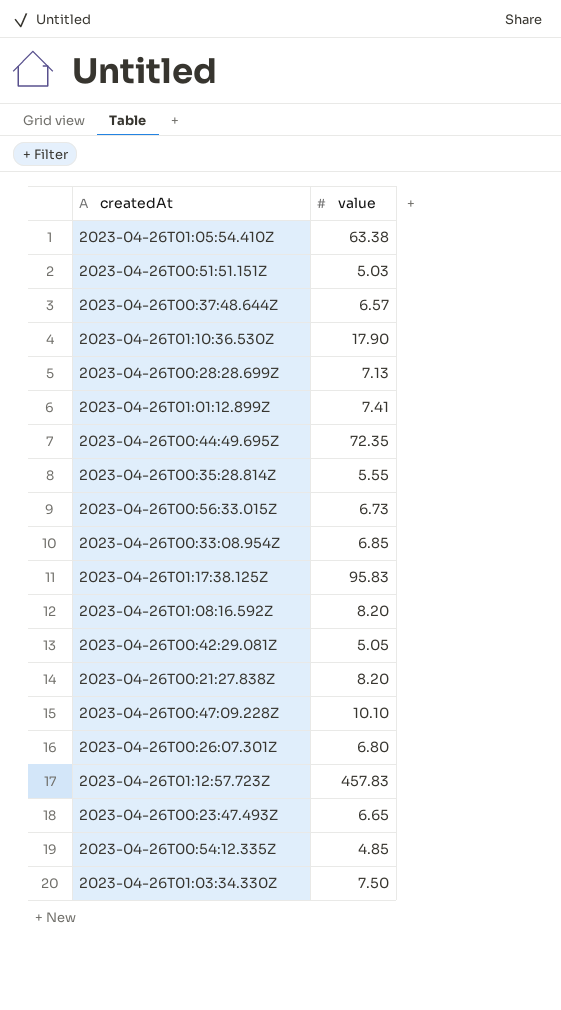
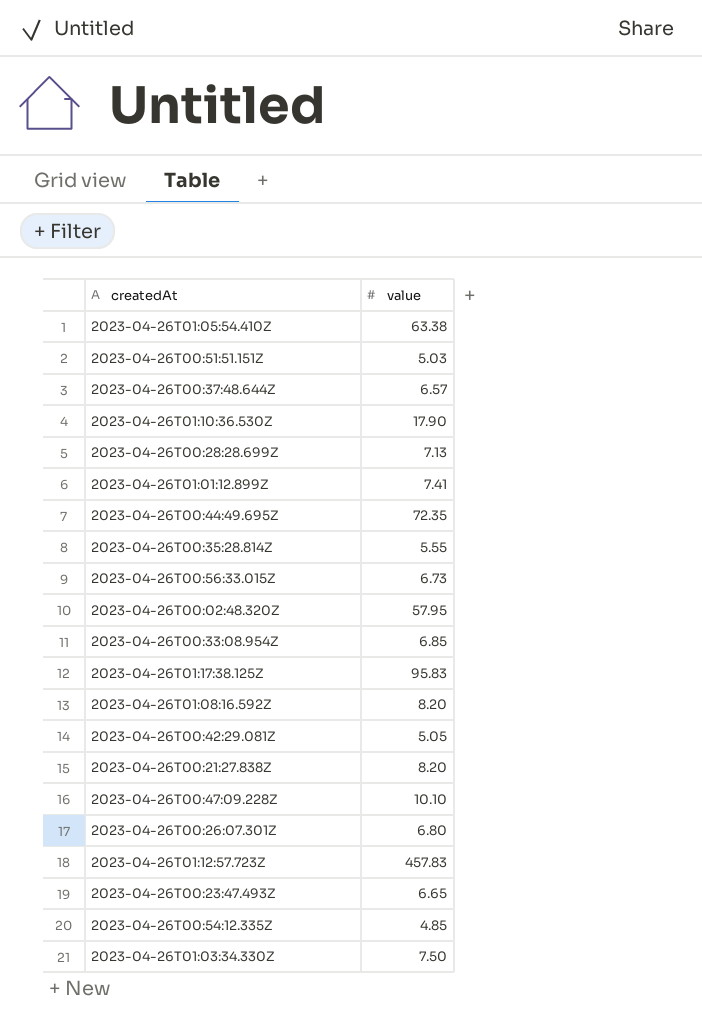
row 2023-04-26T00:02:48.320Z: none -> 57.95

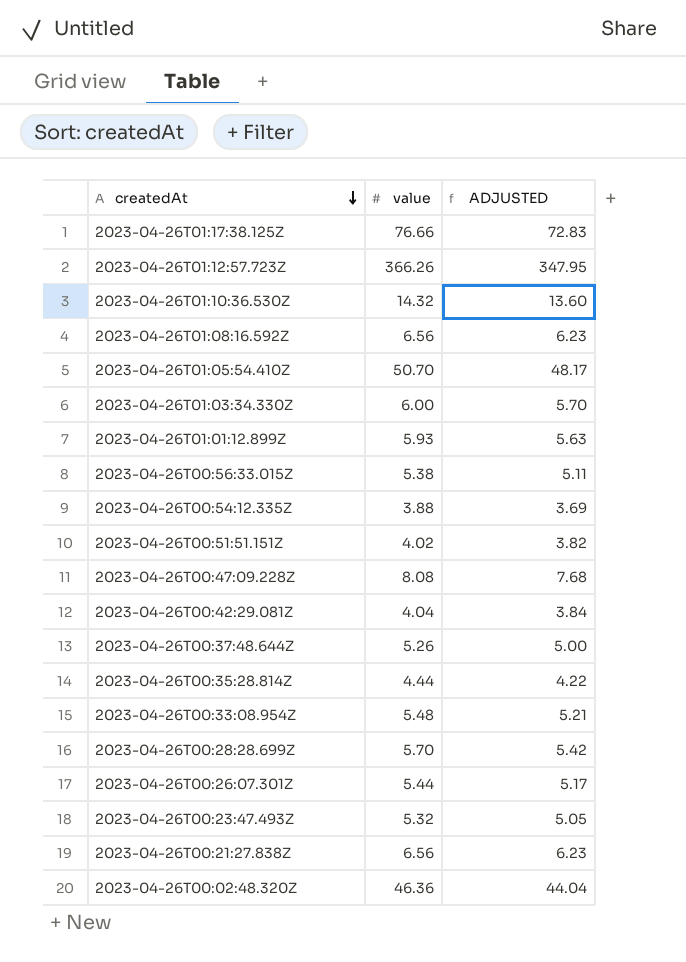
row order: none -> createdAt descending
column ADJUSTED | formula: none -> [value] * 0.95
row 2023-04-26T00:44:49.695Z: 72.35 -> none
2023-04-26T01:17:38.125Z | value: 95.83 -> 76.66
2023-04-26T01:12:57.723Z | value: 457.83 -> 366.26
2023-04-26T01:10:36.530Z | value: 17.90 -> 14.32
2023-04-26T01:08:16.592Z | value: 8.20 -> 6.56
2023-04-26T01:05:54.410Z | value: 63.38 -> 50.70
2023-04-26T01:03:34.330Z | value: 7.50 -> 6.00
2023-04-26T01:01:12.899Z | value: 7.41 -> 5.93
2023-04-26T00:56:33.015Z | value: 6.73 -> 5.38
2023-04-26T00:54:12.335Z | value: 4.85 -> 3.88
2023-04-26T00:51:51.151Z | value: 5.03 -> 4.02
2023-04-26T00:47:09.228Z | value: 10.10 -> 8.08
2023-04-26T00:42:29.081Z | value: 5.05 -> 4.04
2023-04-26T00:37:48.644Z | value: 6.57 -> 5.26
2023-04-26T00:35:28.814Z | value: 5.55 -> 4.44
2023-04-26T00:33:08.954Z | value: 6.85 -> 5.48
2023-04-26T00:28:28.699Z | value: 7.13 -> 5.70
2023-04-26T00:26:07.301Z | value: 6.80 -> 5.44
2023-04-26T00:23:47.493Z | value: 6.65 -> 5.32
2023-04-26T00:21:27.838Z | value: 8.20 -> 6.56
2023-04-26T00:02:48.320Z | value: 57.95 -> 46.36

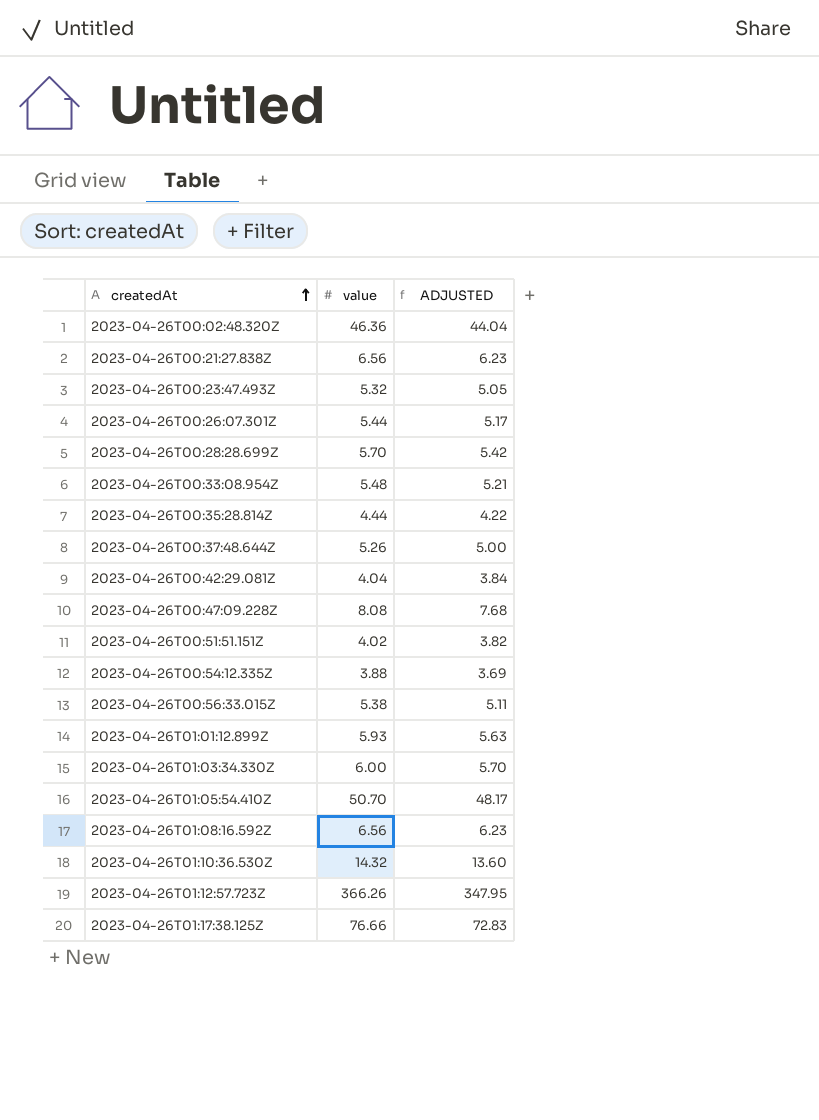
row order: createdAt descending -> createdAt ascending

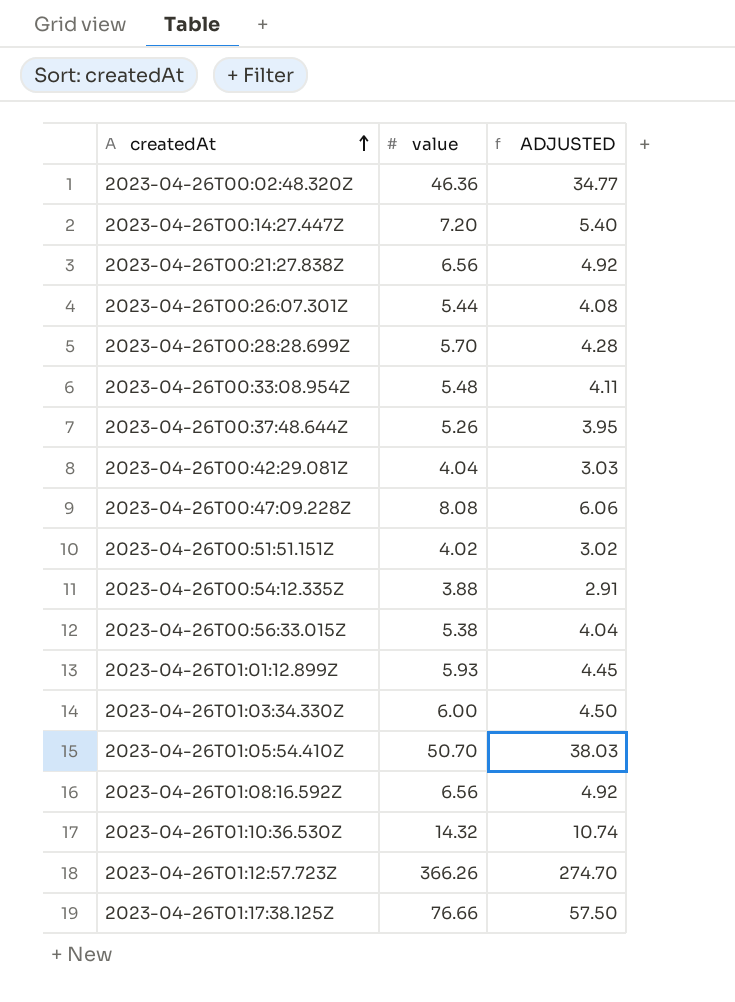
column ADJUSTED | formula: [value] * 0.95 -> [value] * 0.75
row 2023-04-26T00:23:47.493Z: 5.32 | 5.05 -> none
row 2023-04-26T00:35:28.814Z: 4.44 | 4.22 -> none
row 2023-04-26T00:14:27.447Z: none -> 7.20 | 5.40

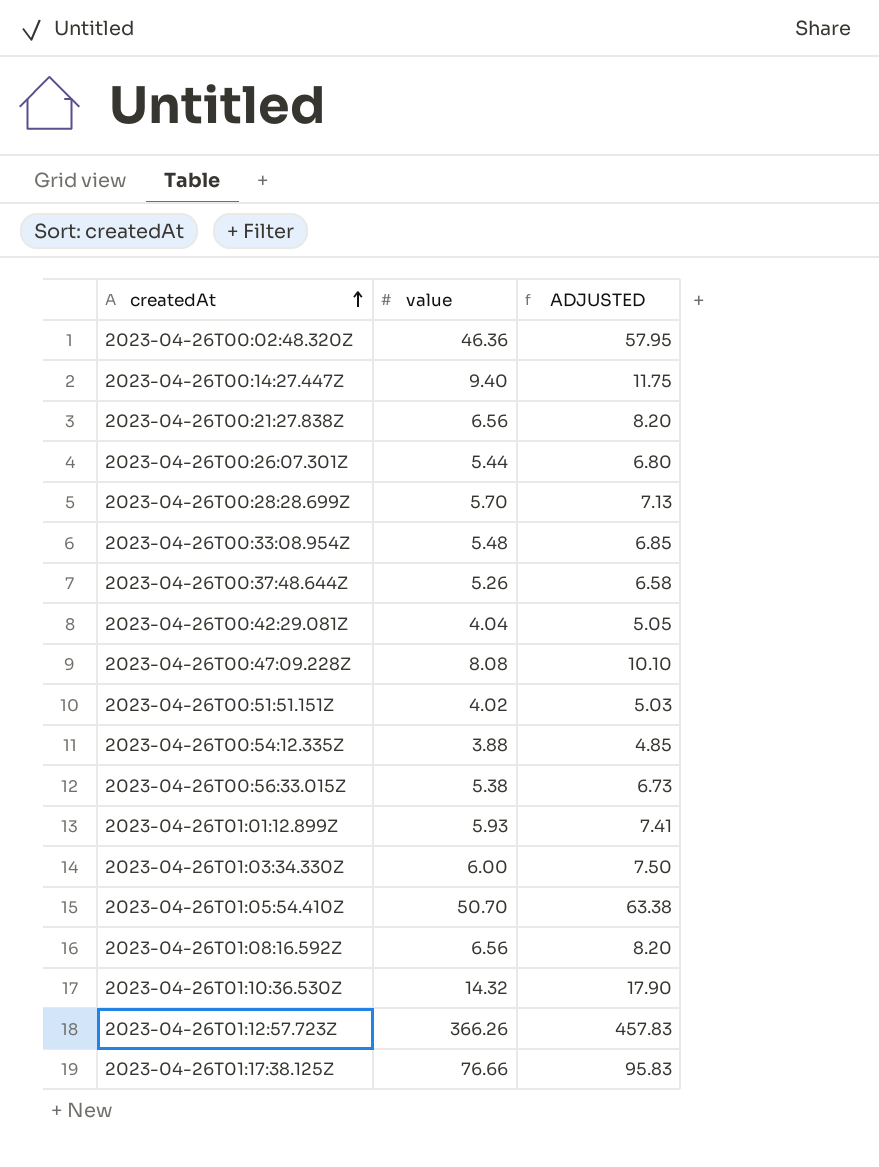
column ADJUSTED | formula: [value] * 0.75 -> [value] * 1.25
2023-04-26T00:14:27.447Z | value: 7.20 -> 9.40

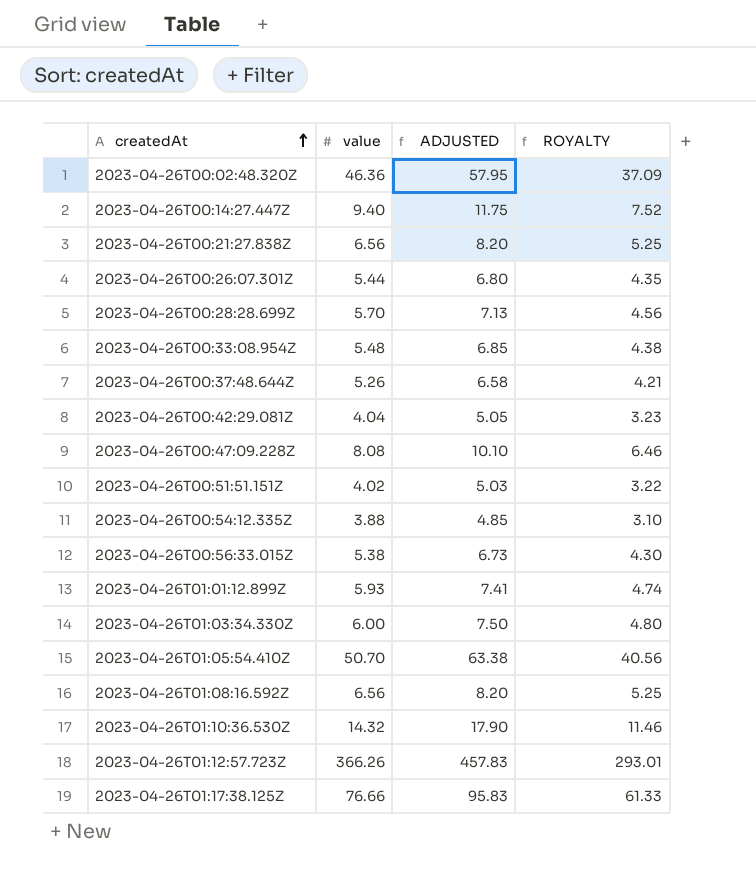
column ROYALTY | formula: none -> [value] * 0.8

